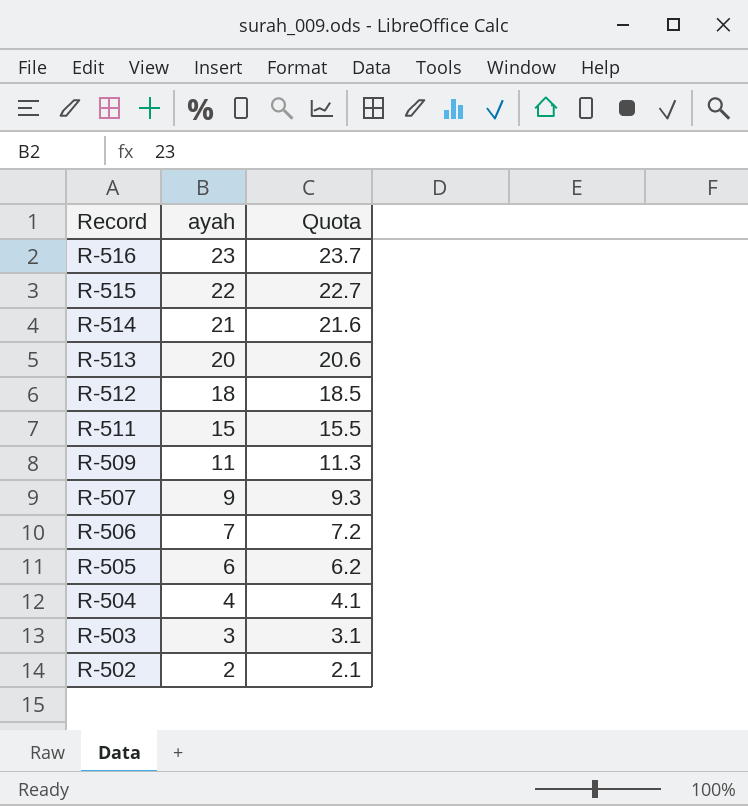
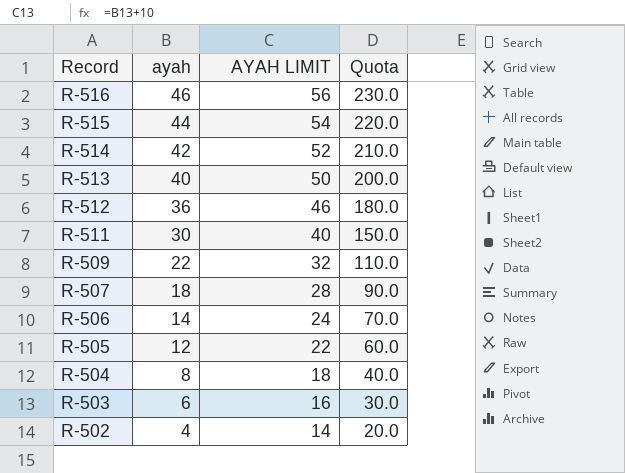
column AYAH LIMIT | formula: none -> [ayah] + 10
column Quota | formula: [ayah] * 1.03 -> [ayah] * 5
R-516 | ayah: 23 -> 46
R-515 | ayah: 22 -> 44
R-514 | ayah: 21 -> 42
R-513 | ayah: 20 -> 40
R-512 | ayah: 18 -> 36
R-511 | ayah: 15 -> 30
R-509 | ayah: 11 -> 22
R-507 | ayah: 9 -> 18
R-506 | ayah: 7 -> 14
R-505 | ayah: 6 -> 12
R-504 | ayah: 4 -> 8
R-503 | ayah: 3 -> 6
R-502 | ayah: 2 -> 4

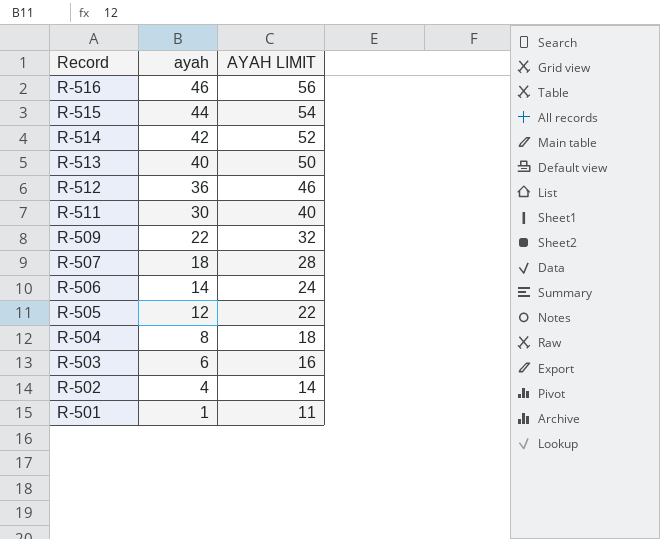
column Quota | formula: [ayah] * 5 -> none
row R-501: none -> 1 | 11

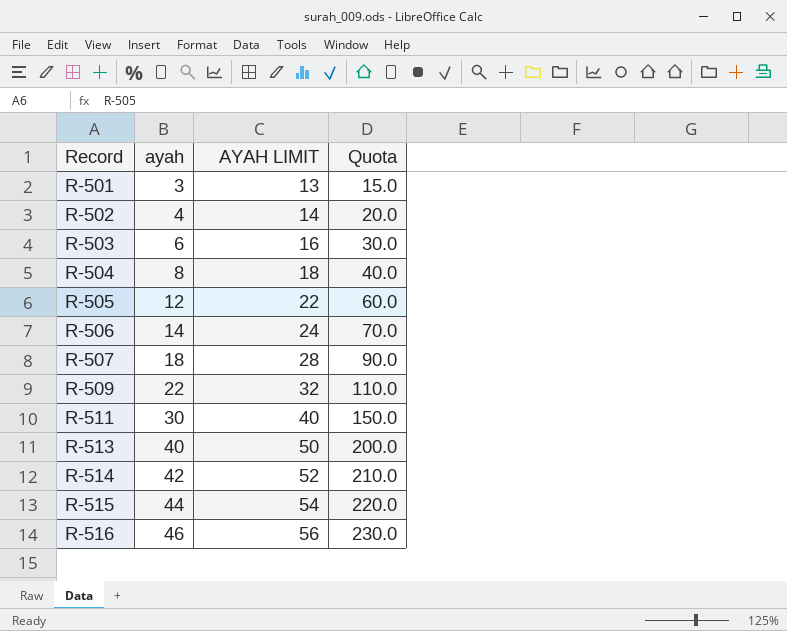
row order: Record descending -> Record ascending
column Quota | formula: none -> [ayah] * 5
row R-512: 36 | 46 -> none
R-501 | ayah: 1 -> 3
R-501 | AYAH LIMIT: 11 -> 13

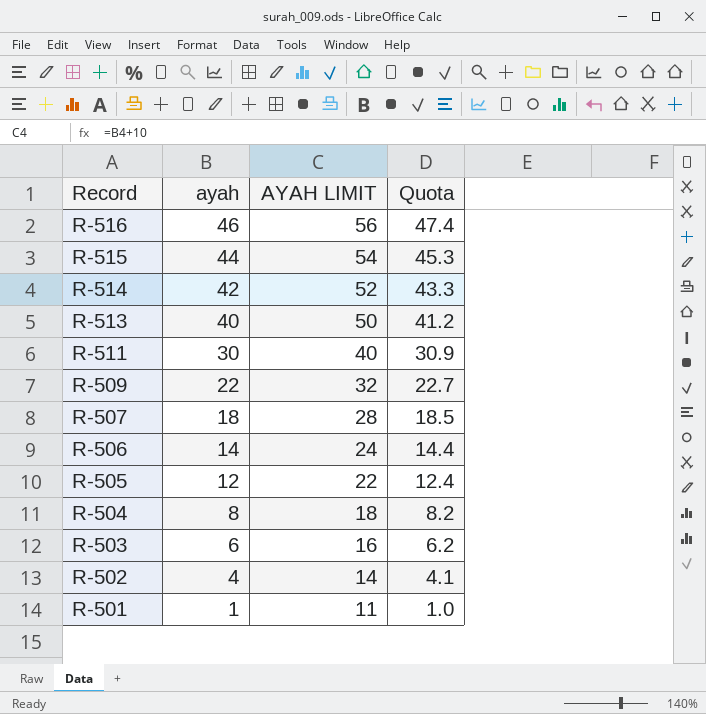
row order: Record ascending -> Record descending
column Quota | formula: [ayah] * 5 -> [ayah] * 1.03
R-501 | ayah: 3 -> 1
R-501 | AYAH LIMIT: 13 -> 11

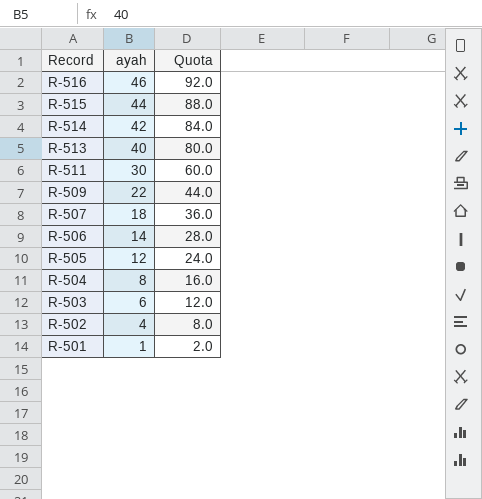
column AYAH LIMIT | formula: [ayah] + 10 -> none
column Quota | formula: [ayah] * 1.03 -> [ayah] * 2

